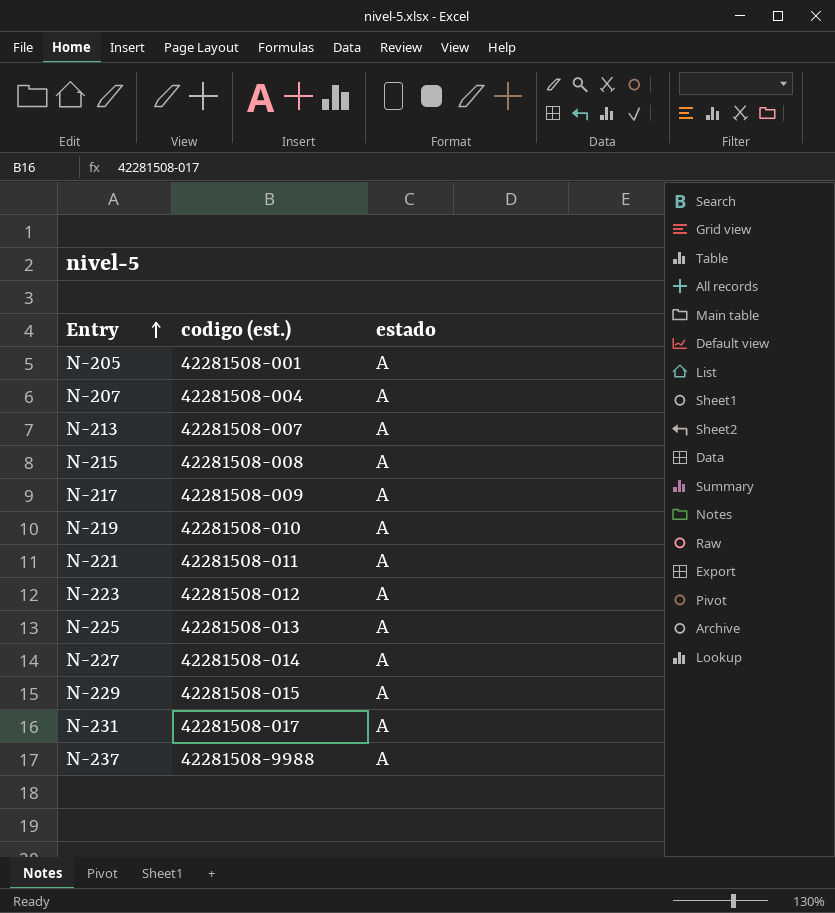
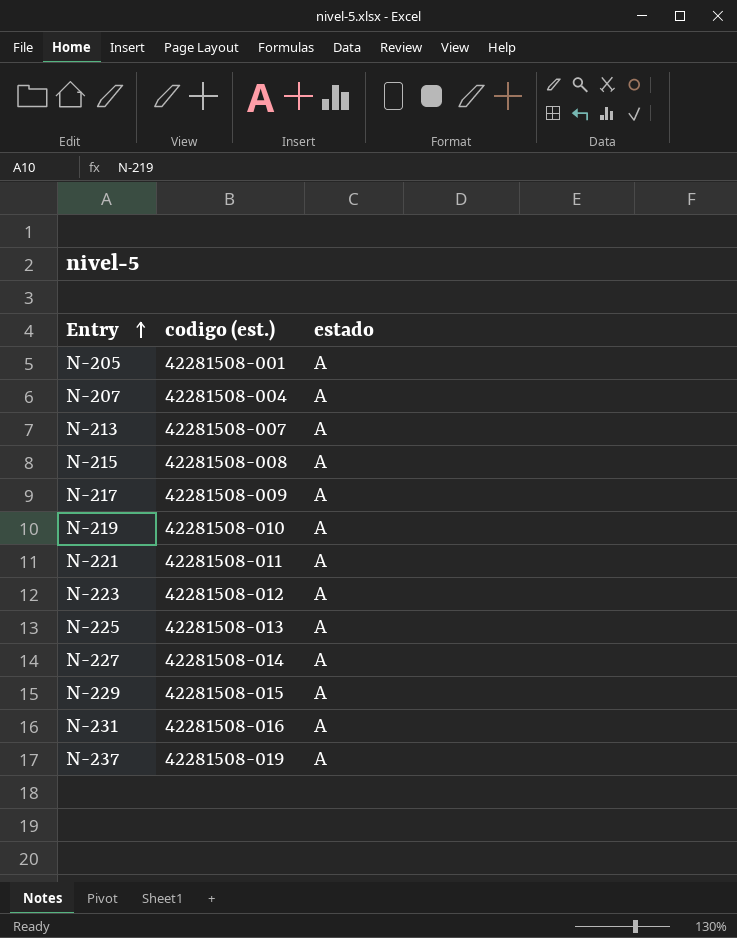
N-231 | codigo (est.): 42281508-017 -> 42281508-016
N-237 | codigo (est.): 42281508-9988 -> 42281508-019

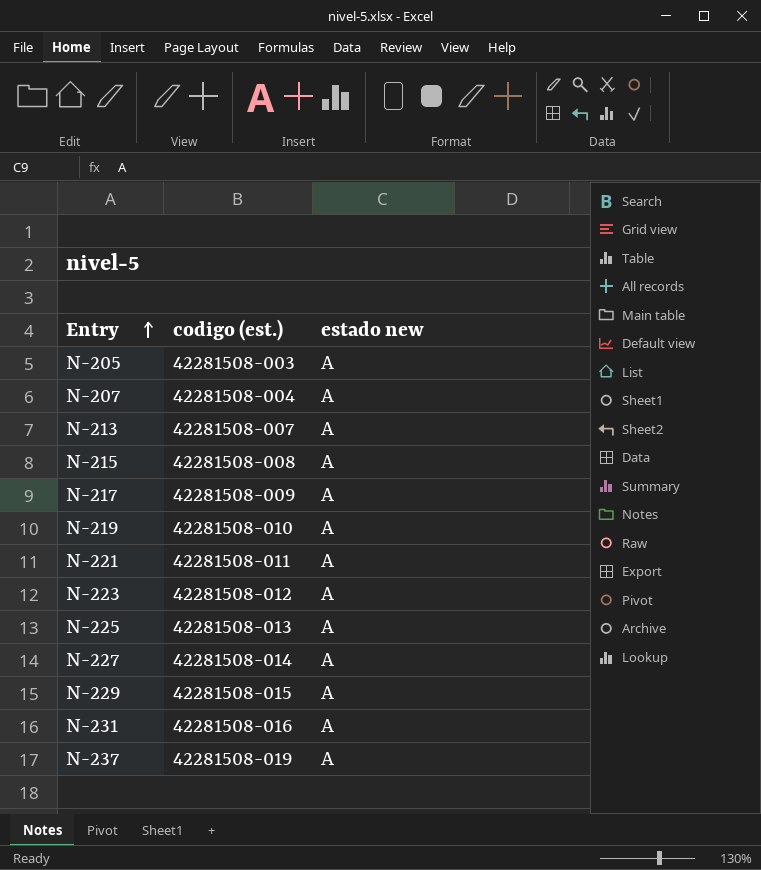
column name: estado -> estado new
N-205 | codigo (est.): 42281508-001 -> 42281508-003

